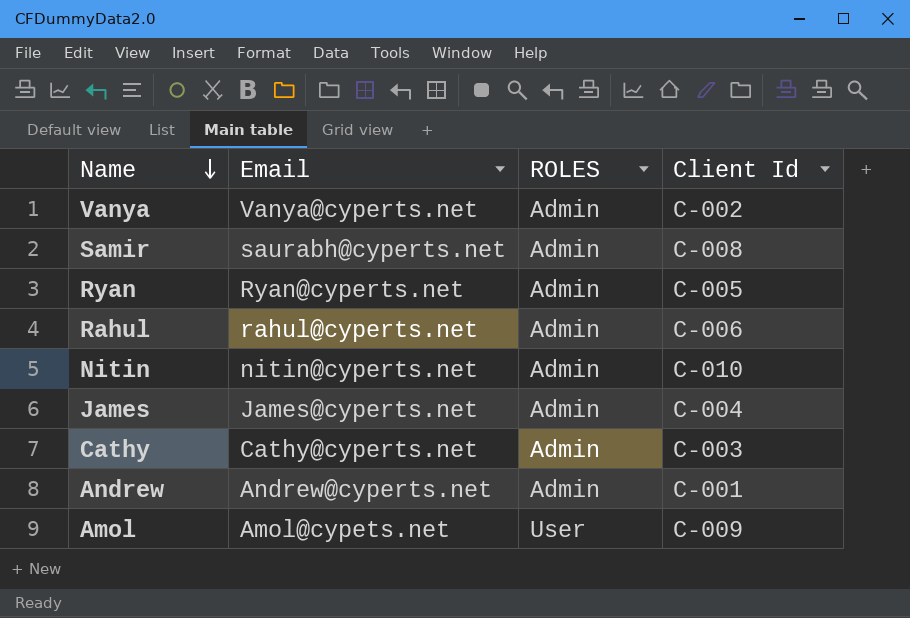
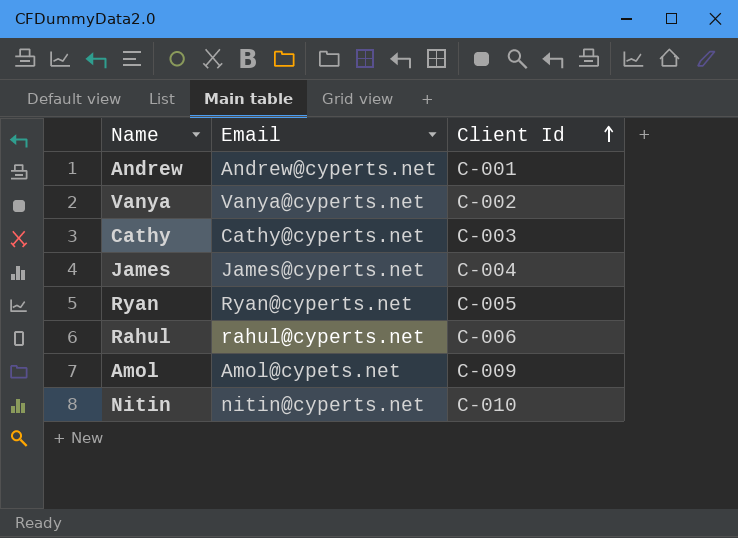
row order: Name descending -> Client Id ascending
column ROLES | position: 3 -> none
row Samir: saurabh@cyperts.net | Admin | C-008 -> none

